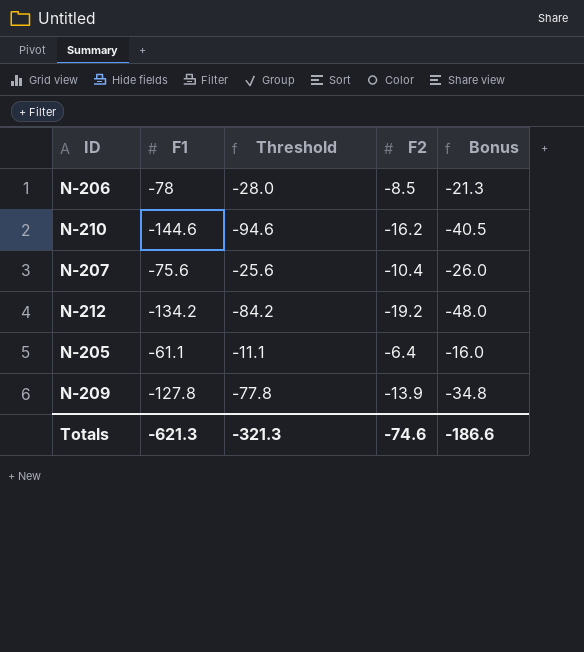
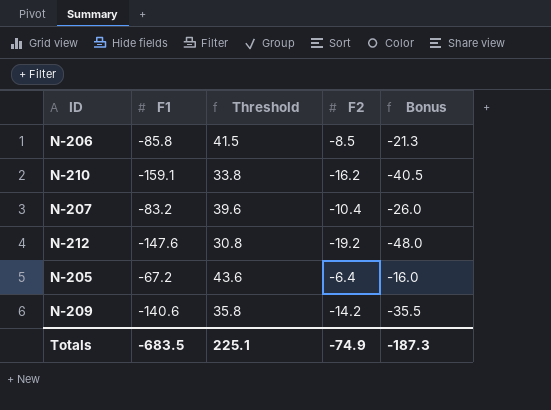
column Threshold | formula: [F1] + 50 -> [F2] + 50
N-206 | F1: -78 -> -85.8
N-210 | F1: -144.6 -> -159.1
N-207 | F1: -75.6 -> -83.2
N-212 | F1: -134.2 -> -147.6
N-205 | F1: -61.1 -> -67.2
N-209 | F1: -127.8 -> -140.6
N-209 | F2: -13.9 -> -14.2
N-209 | Bonus: -34.8 -> -35.5
Totals | F1: -621.3 -> -683.5
Totals | Threshold: -321.3 -> 225.1
Totals | F2: -74.6 -> -74.9
Totals | Bonus: -186.6 -> -187.3

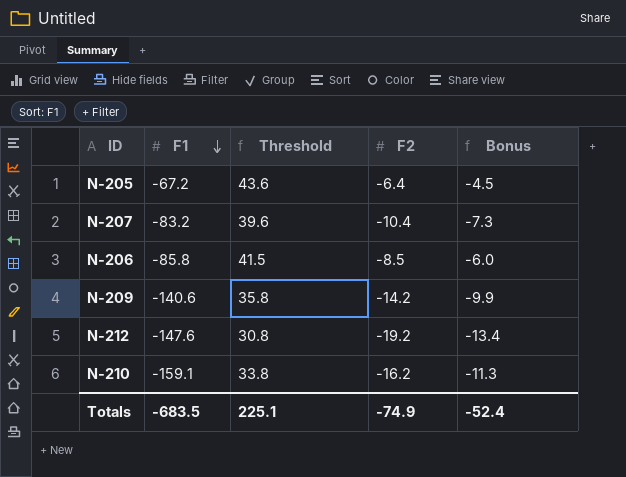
row order: none -> F1 descending
column Bonus | formula: [F2] * 2.5 -> [F2] * 0.7
Totals | Bonus: -187.3 -> -52.4

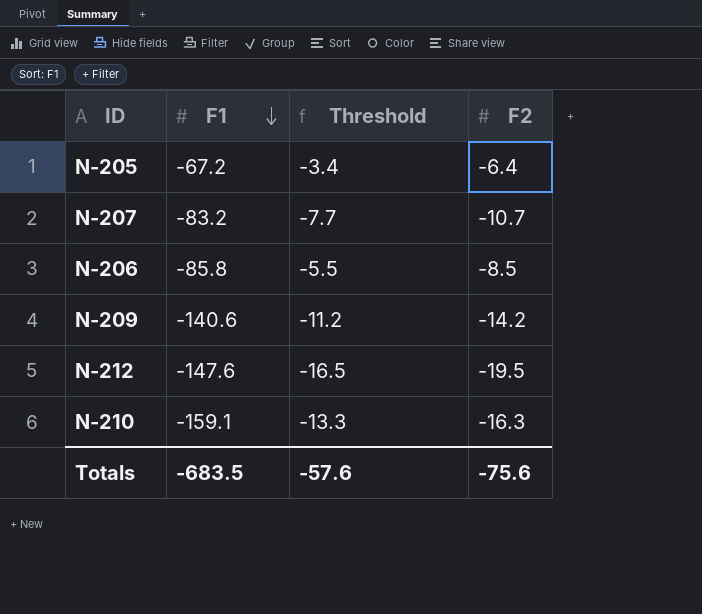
column Bonus | formula: [F2] * 0.7 -> none
column Threshold | formula: [F2] + 50 -> [F2] + 3
N-207 | F2: -10.4 -> -10.7
N-212 | F2: -19.2 -> -19.5
N-210 | F2: -16.2 -> -16.3
Totals | Threshold: 225.1 -> -57.6
Totals | F2: -74.9 -> -75.6

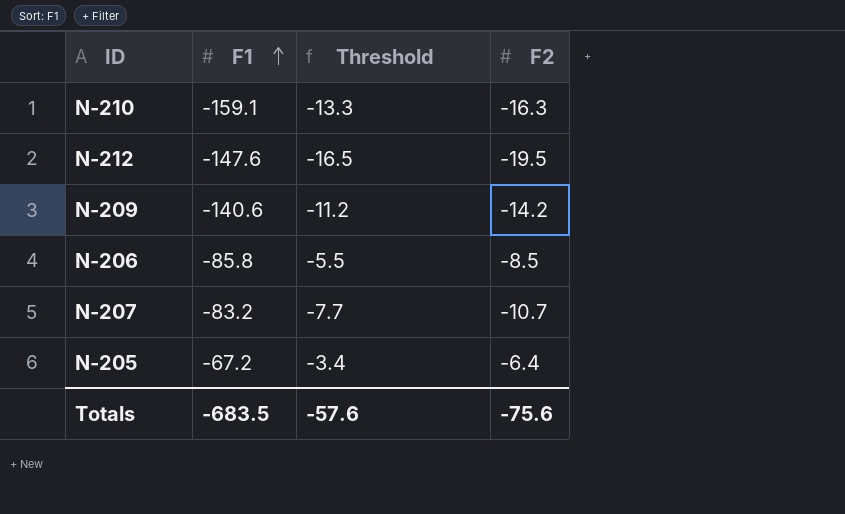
row order: F1 descending -> F1 ascending

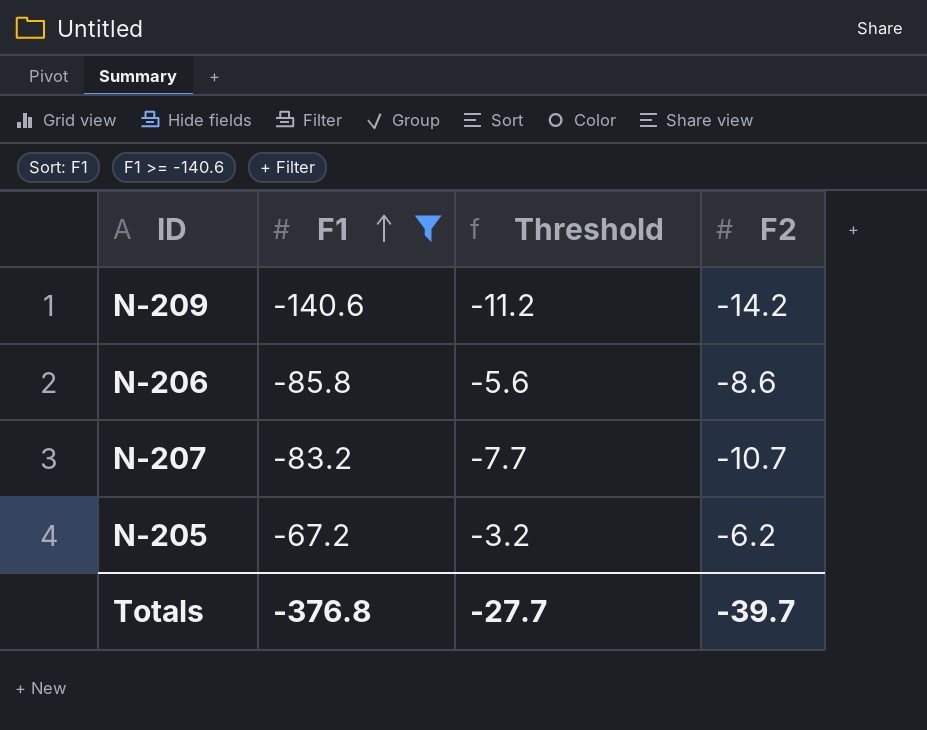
filter: none -> F1 >= -140.6
N-206 | Threshold: -5.5 -> -5.6
N-206 | F2: -8.5 -> -8.6
N-205 | Threshold: -3.4 -> -3.2
N-205 | F2: -6.4 -> -6.2
Totals | F1: -683.5 -> -376.8
Totals | Threshold: -57.6 -> -27.7
Totals | F2: -75.6 -> -39.7

